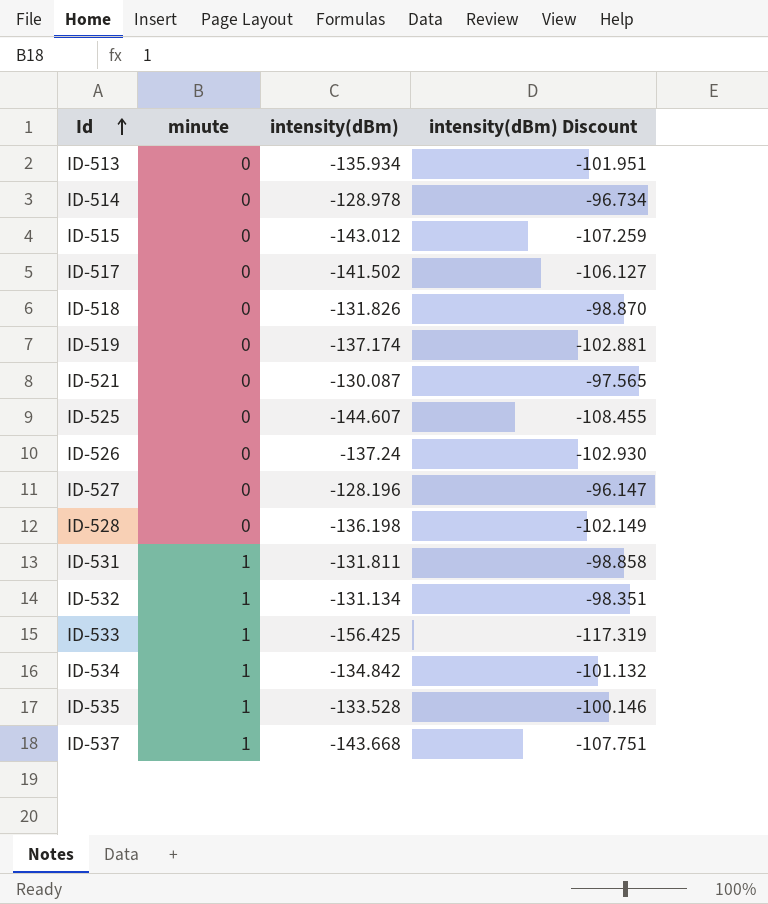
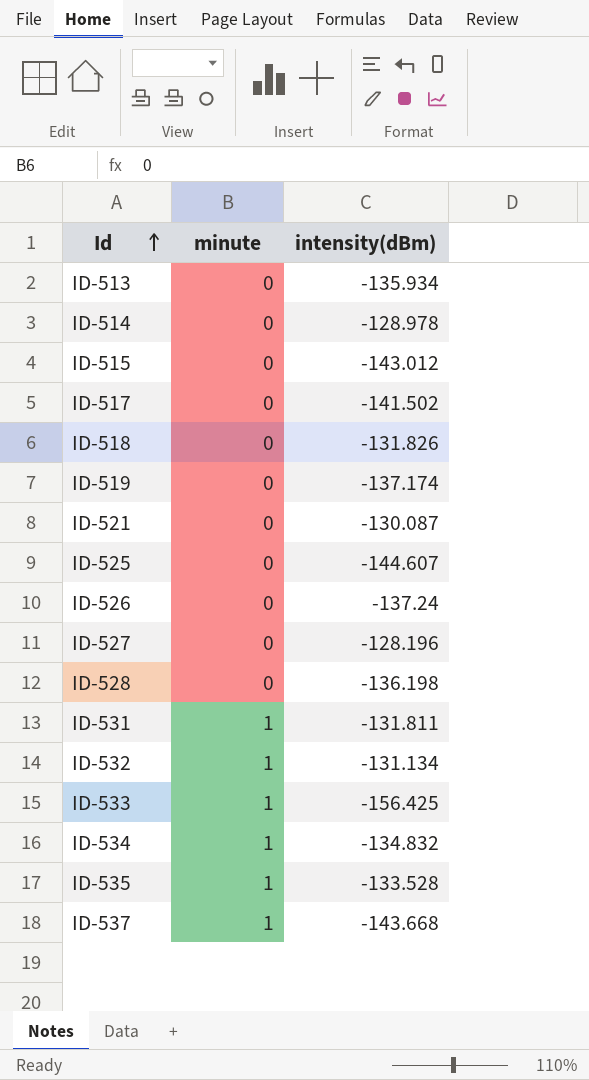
column intensity(dBm) Discount | formula: [intensity(dBm)] * 0.75 -> none
ID-534 | intensity(dBm): -134.842 -> -134.832

